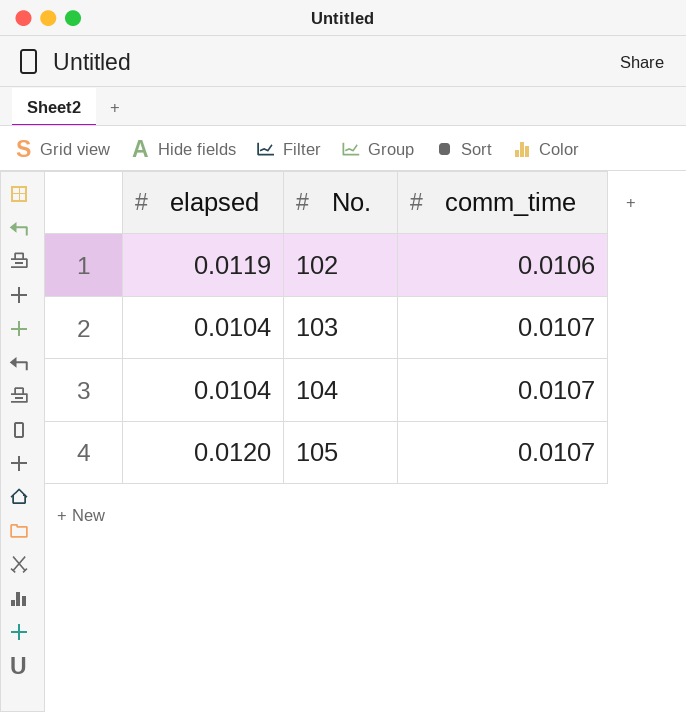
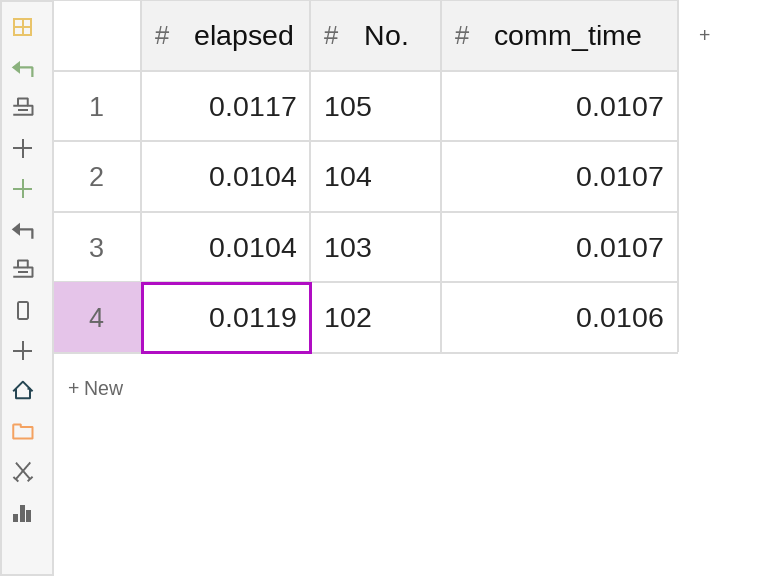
row order: No. ascending -> No. descending
105 | elapsed: 0.0120 -> 0.0117

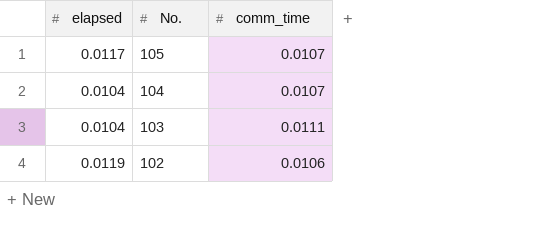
103 | comm_time: 0.0107 -> 0.0111

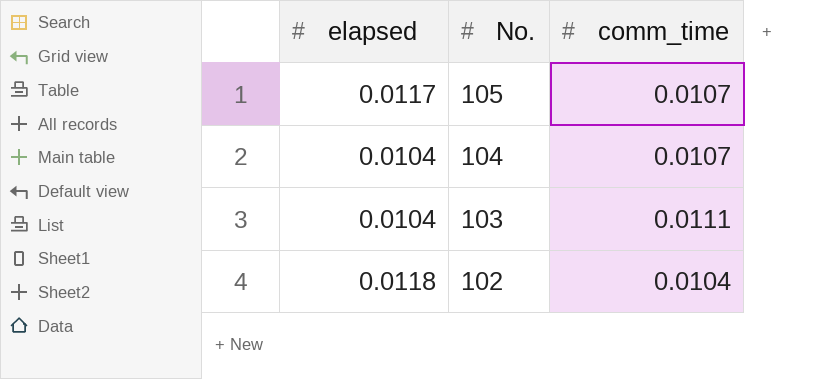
102 | elapsed: 0.0119 -> 0.0118
102 | comm_time: 0.0106 -> 0.0104

